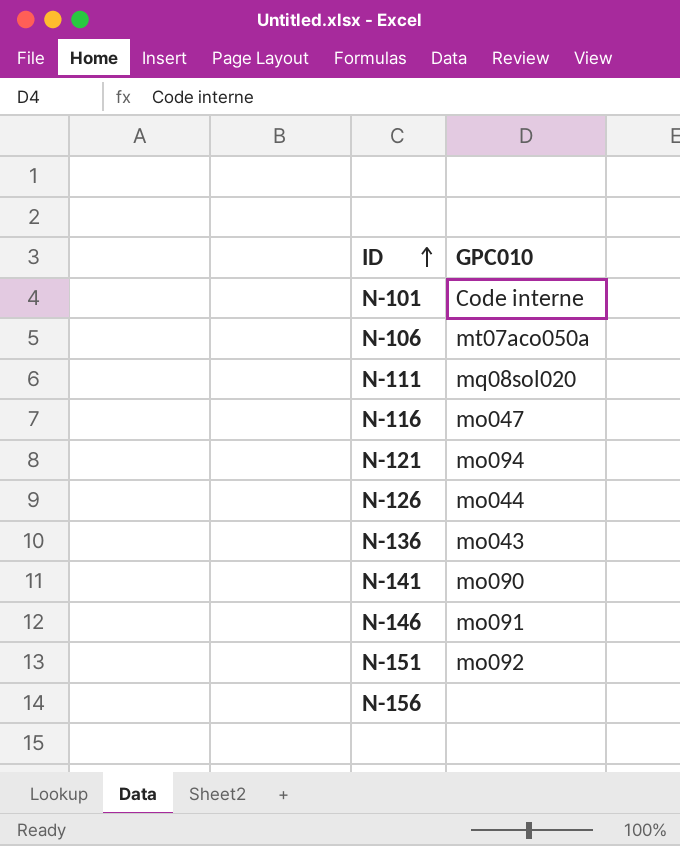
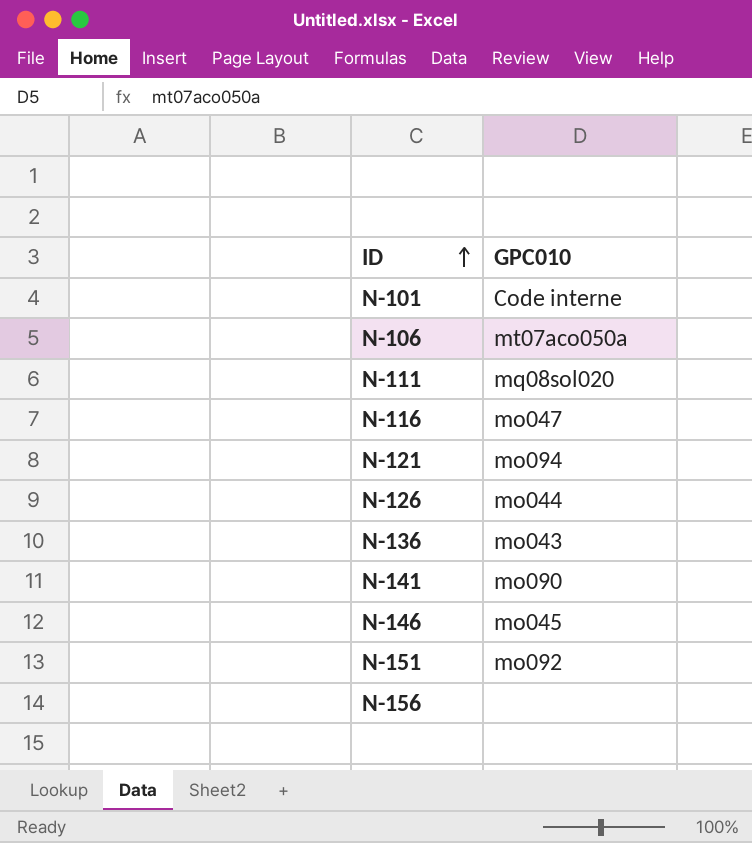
N-146 | GPC010: mo091 -> mo045

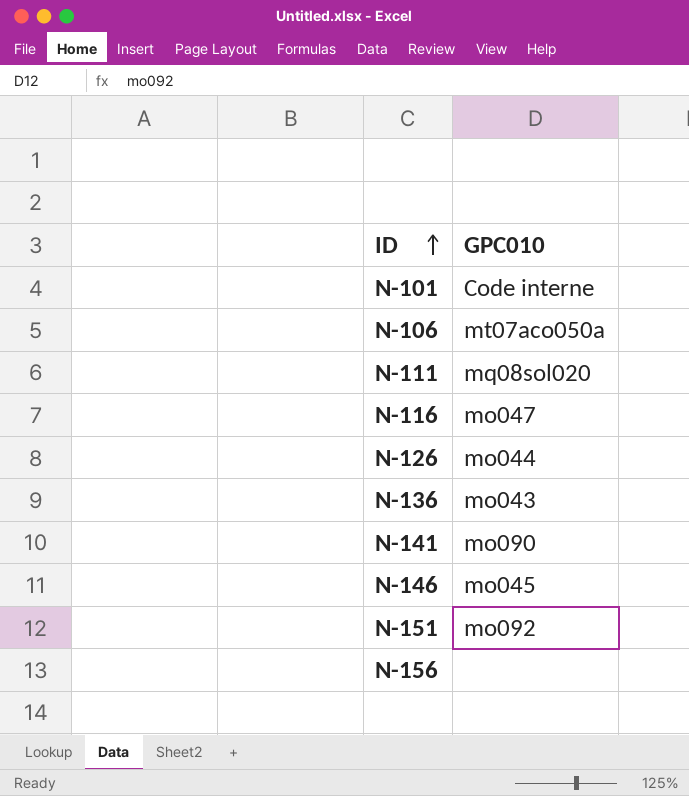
row N-121: mo094 -> none

